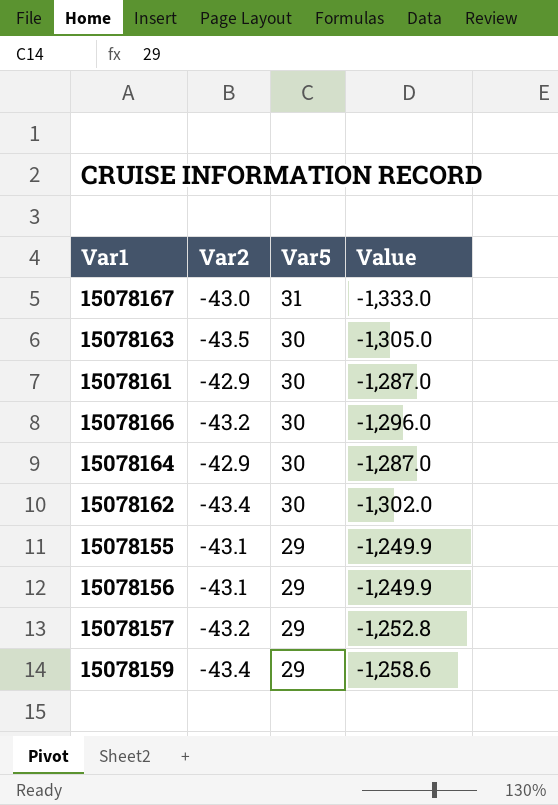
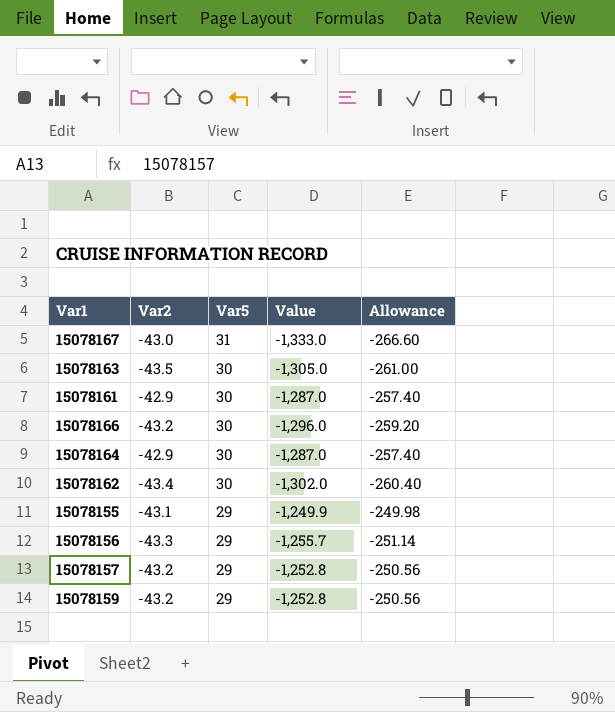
column Allowance | formula: none -> [Value] * 0.2
15078156 | Var2: -43.1 -> -43.3
15078156 | Value: -1,249.9 -> -1,255.7
15078159 | Var2: -43.4 -> -43.2
15078159 | Value: -1,258.6 -> -1,252.8

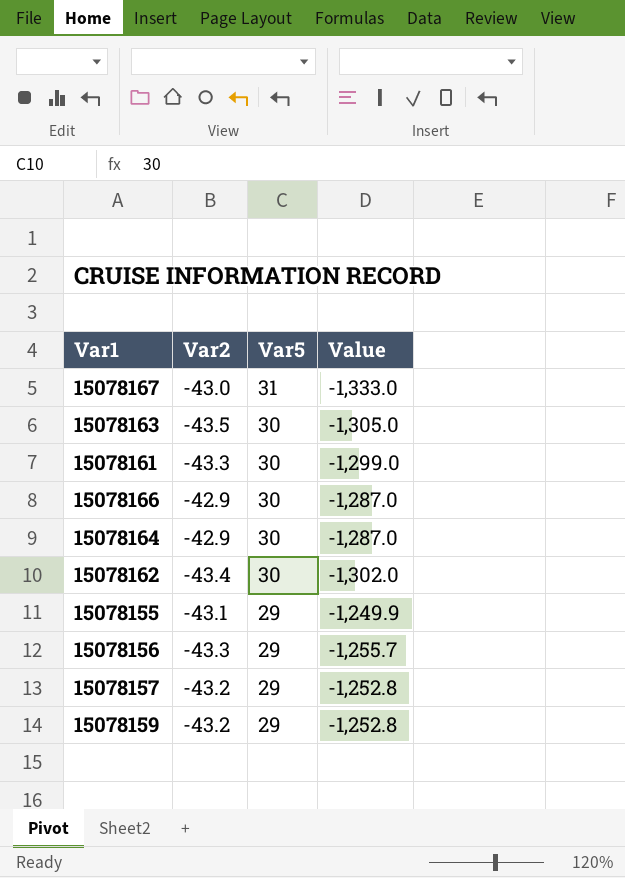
column Allowance | formula: [Value] * 0.2 -> none
15078161 | Var2: -42.9 -> -43.3
15078161 | Value: -1,287.0 -> -1,299.0
15078166 | Var2: -43.2 -> -42.9
15078166 | Value: -1,296.0 -> -1,287.0

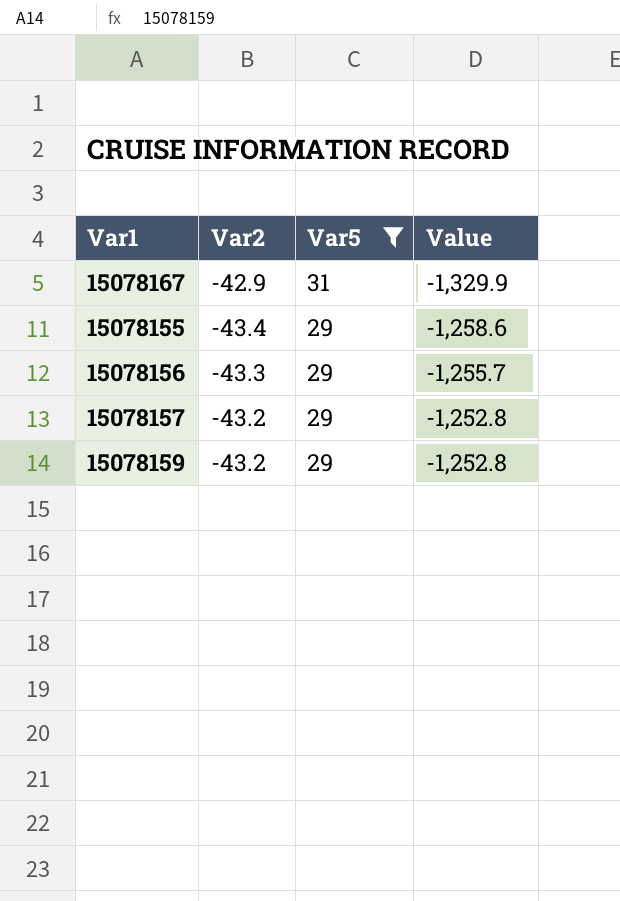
filter: none -> Var5 != 30
15078167 | Var2: -43.0 -> -42.9
15078167 | Value: -1,333.0 -> -1,329.9
15078155 | Var2: -43.1 -> -43.4
15078155 | Value: -1,249.9 -> -1,258.6

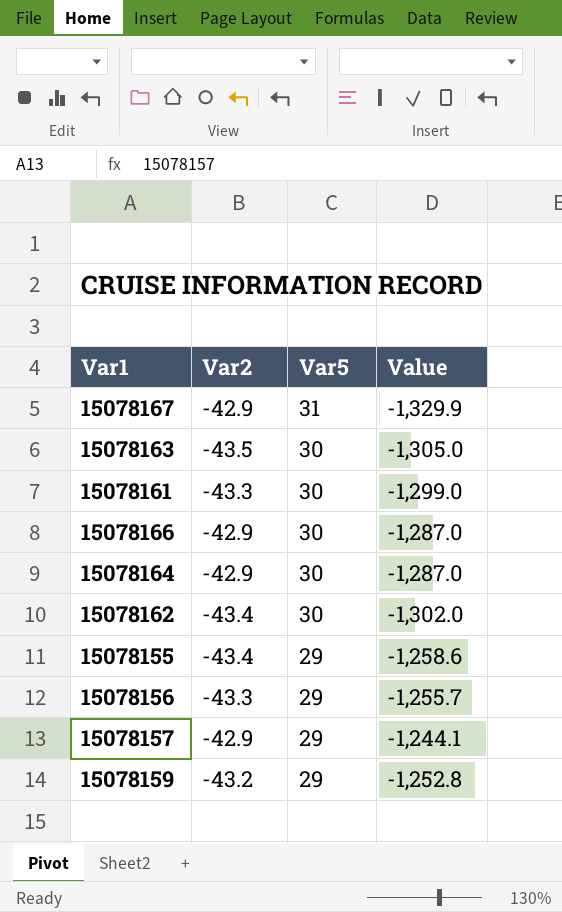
filter: Var5 != 30 -> none
15078157 | Var2: -43.2 -> -42.9
15078157 | Value: -1,252.8 -> -1,244.1

